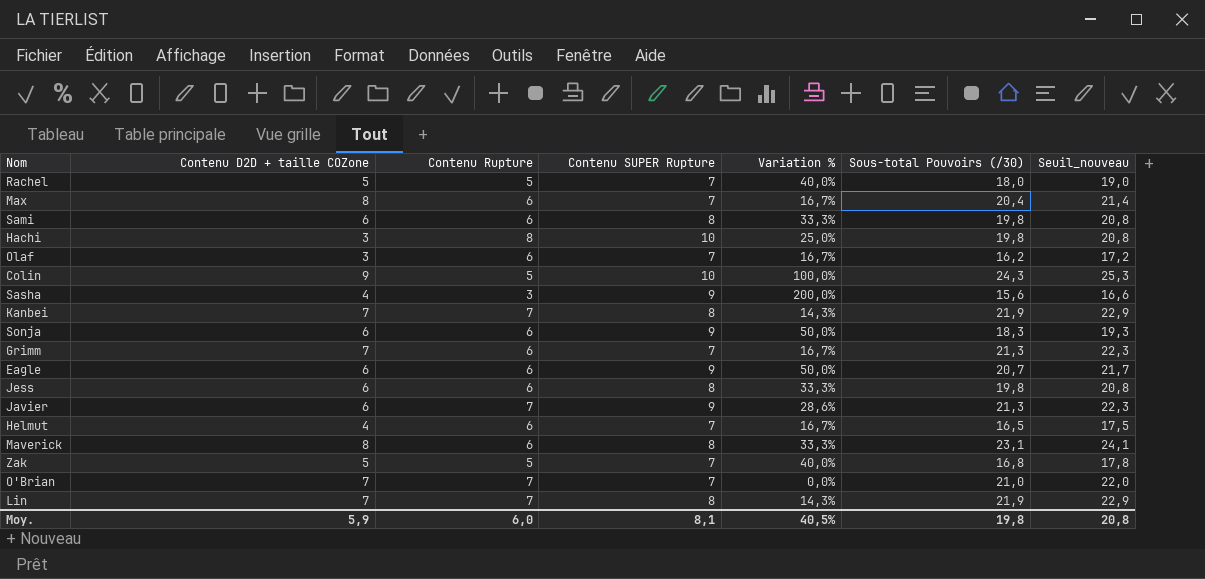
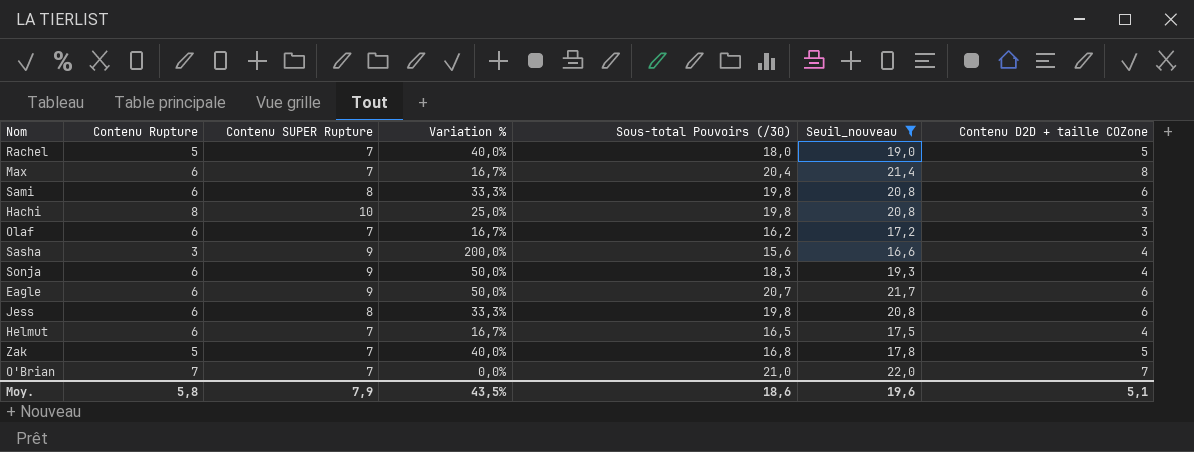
filter: none -> Seuil_nouveau <= 22,0
column Contenu D2D + taille COZone | position: 2 -> 7
Sonja | Contenu D2D + taille COZone: 6 -> 4
Moy. | Contenu Rupture: 6,0 -> 5,8
Moy. | Contenu SUPER Rupture: 8,1 -> 7,9
Moy. | Variation %: 40,5% -> 43,5%
Moy. | Sous-total Pouvoirs (/30): 19,8 -> 18,6
Moy. | Seuil_nouveau: 20,8 -> 19,6
Moy. | Contenu D2D + taille COZone: 5,9 -> 5,1

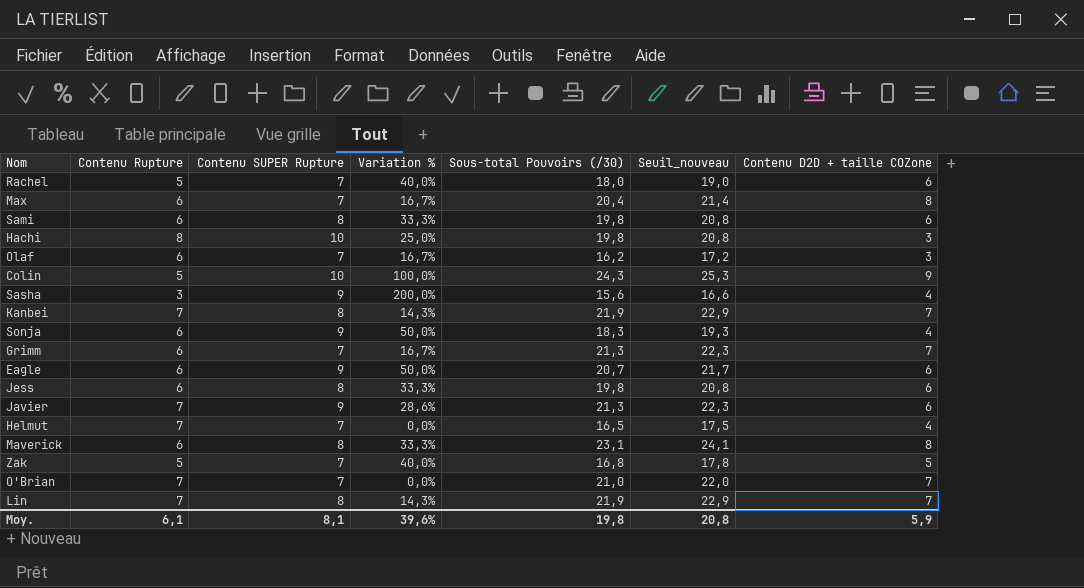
filter: Seuil_nouveau <= 22,0 -> none
Rachel | Contenu D2D + taille COZone: 5 -> 6
Helmut | Contenu Rupture: 6 -> 7
Helmut | Variation %: 16,7% -> 0,0%
Moy. | Contenu Rupture: 5,8 -> 6,1
Moy. | Contenu SUPER Rupture: 7,9 -> 8,1
Moy. | Variation %: 43,5% -> 39,6%
Moy. | Sous-total Pouvoirs (/30): 18,6 -> 19,8
Moy. | Seuil_nouveau: 19,6 -> 20,8
Moy. | Contenu D2D + taille COZone: 5,1 -> 5,9

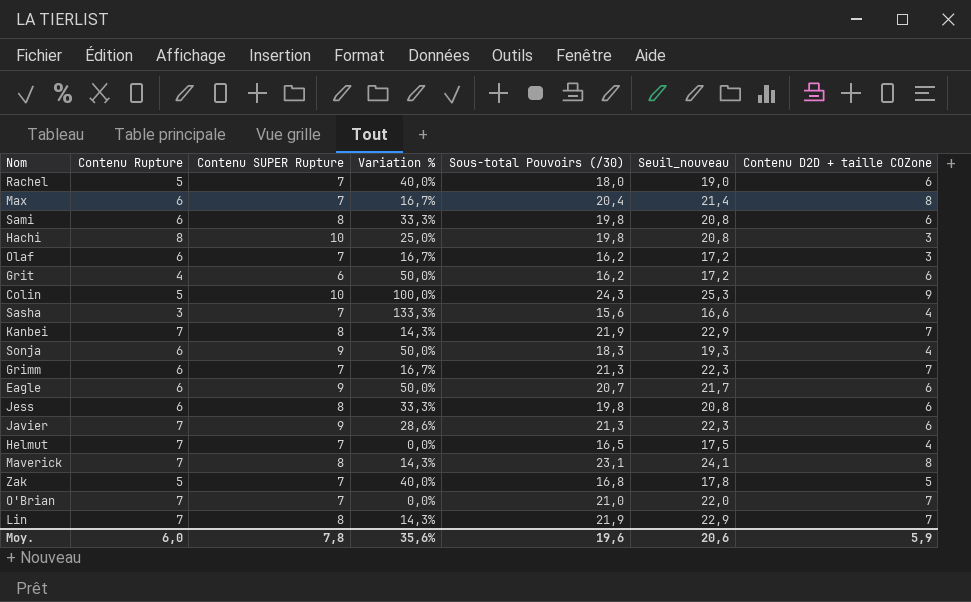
row Grit: none -> 4 | 6 | 50,0% | 16,2 | 17,2 | 6
Sasha | Contenu SUPER Rupture: 9 -> 7
Sasha | Variation %: 200,0% -> 133,3%
Maverick | Contenu Rupture: 6 -> 7
Maverick | Variation %: 33,3% -> 14,3%
Moy. | Contenu Rupture: 6,1 -> 6,0
Moy. | Contenu SUPER Rupture: 8,1 -> 7,8
Moy. | Variation %: 39,6% -> 35,6%
Moy. | Sous-total Pouvoirs (/30): 19,8 -> 19,6
Moy. | Seuil_nouveau: 20,8 -> 20,6

